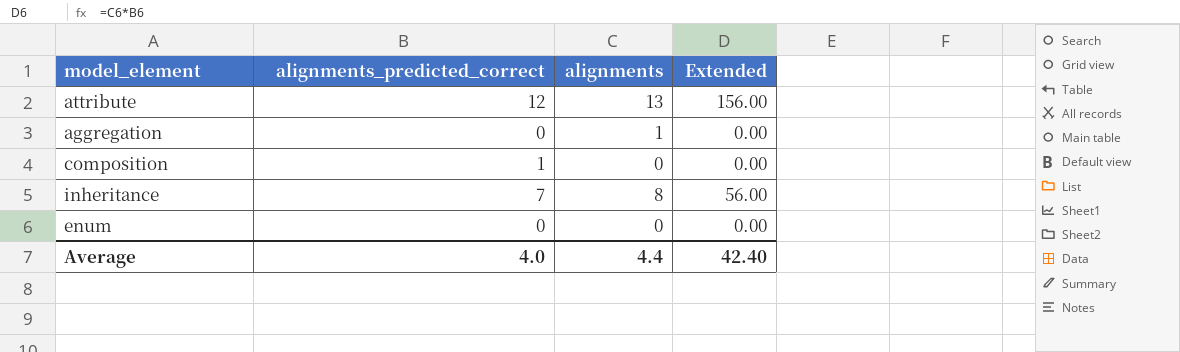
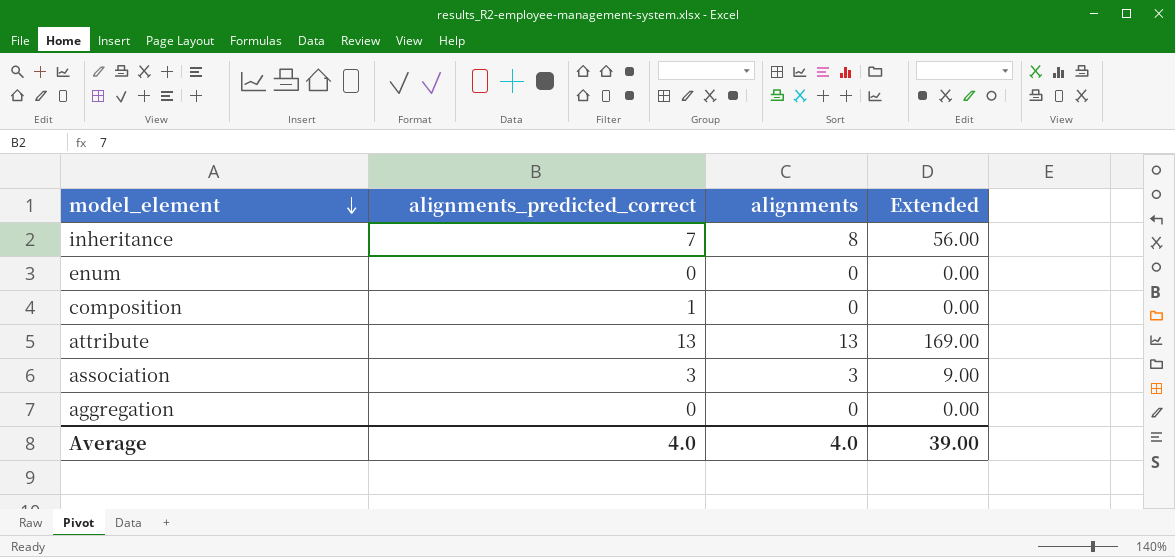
row order: none -> model_element descending
attribute | alignments_predicted_correct: 12 -> 13
attribute | Extended: 156.00 -> 169.00
row association: none -> 3 | 3 | 9.00
aggregation | alignments: 1 -> 0
Average | alignments: 4.4 -> 4.0
Average | Extended: 42.40 -> 39.00

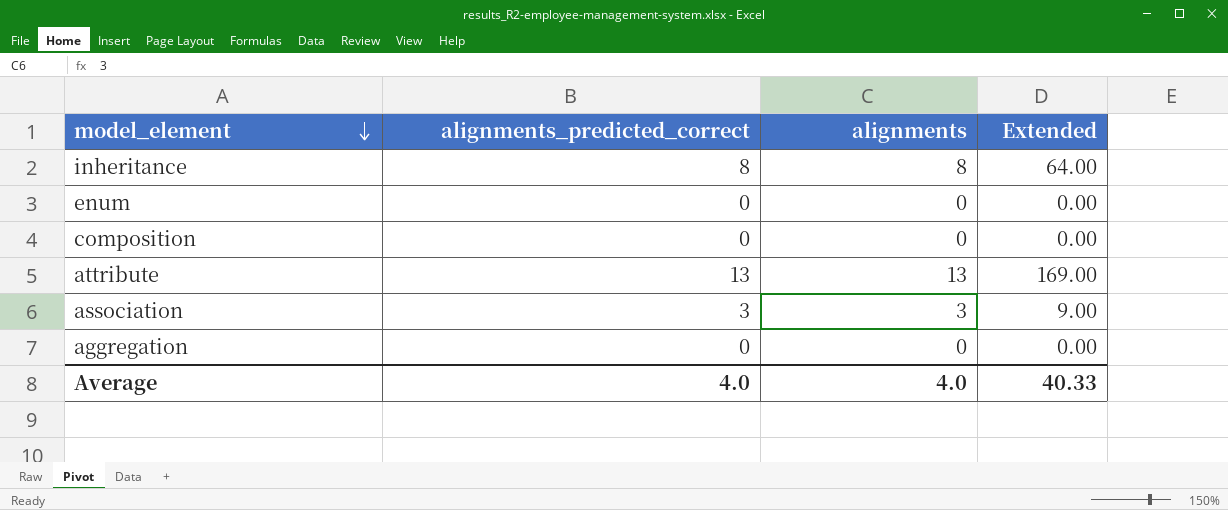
inheritance | alignments_predicted_correct: 7 -> 8
inheritance | Extended: 56.00 -> 64.00
composition | alignments_predicted_correct: 1 -> 0
Average | Extended: 39.00 -> 40.33

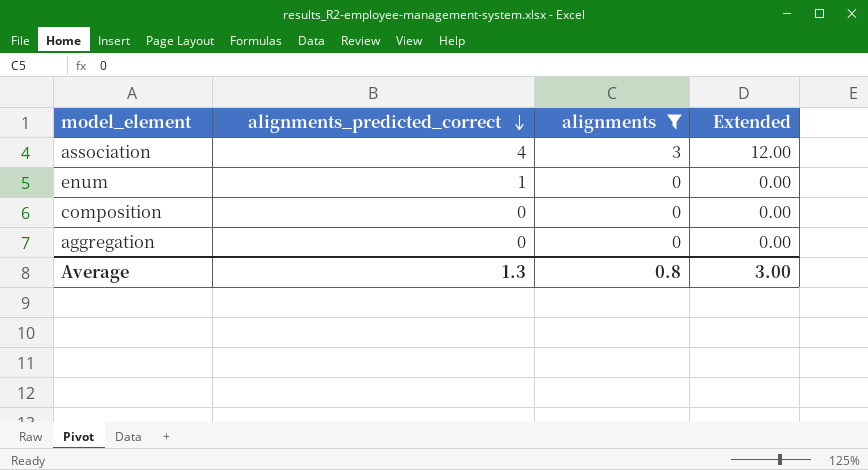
filter: none -> alignments <= 3
row order: model_element descending -> alignments_predicted_correct descending
association | alignments_predicted_correct: 3 -> 4
association | Extended: 9.00 -> 12.00
enum | alignments_predicted_correct: 0 -> 1
Average | alignments_predicted_correct: 4.0 -> 1.3
Average | alignments: 4.0 -> 0.8
Average | Extended: 40.33 -> 3.00

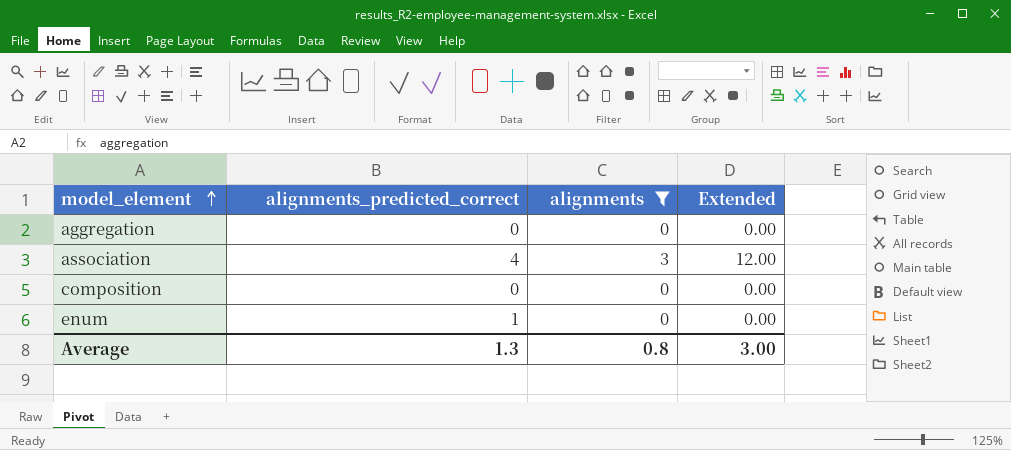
row order: alignments_predicted_correct descending -> model_element ascending

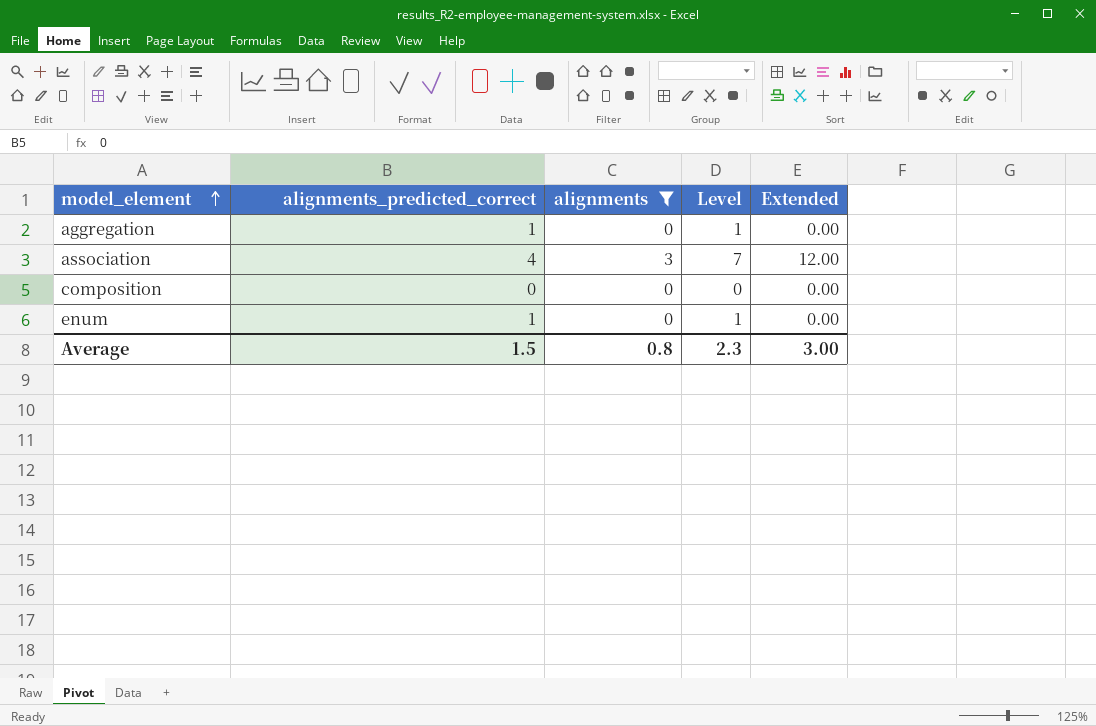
column Level | formula: none -> [alignments_predicted_correct] + [alignments]
aggregation | alignments_predicted_correct: 0 -> 1
Average | alignments_predicted_correct: 1.3 -> 1.5

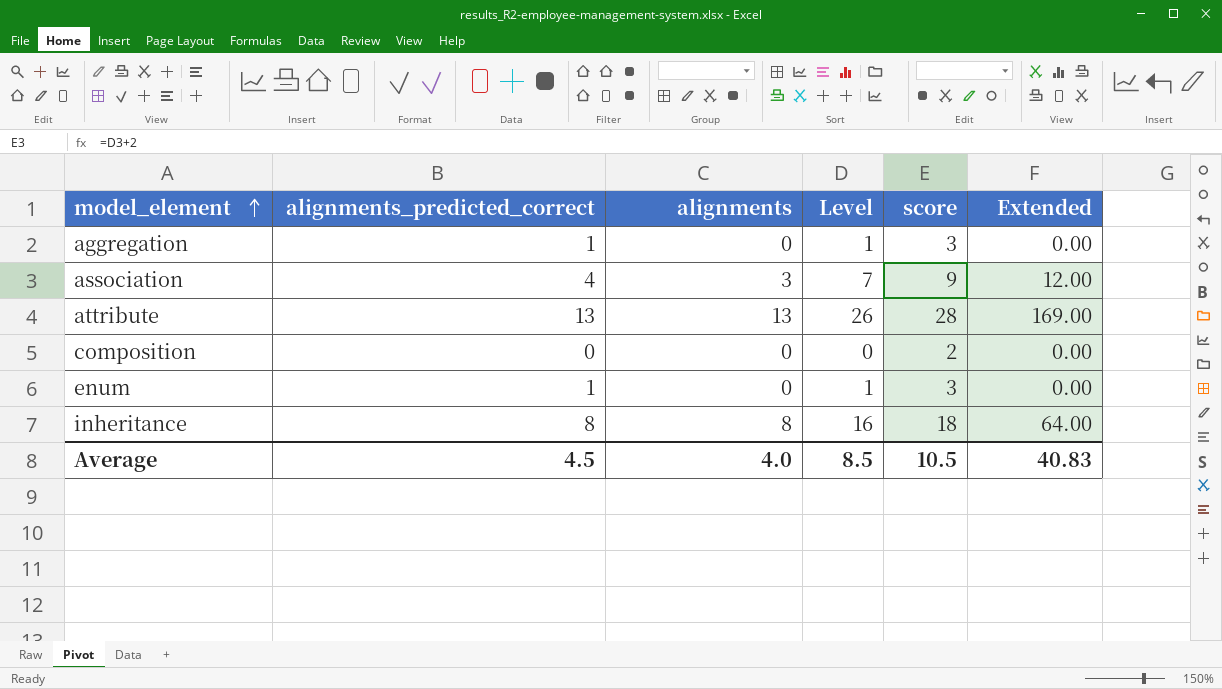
filter: alignments <= 3 -> none
column score | formula: none -> [Level] + 2
Average | alignments_predicted_correct: 1.5 -> 4.5
Average | alignments: 0.8 -> 4.0
Average | Level: 2.3 -> 8.5
Average | Extended: 3.00 -> 40.83

